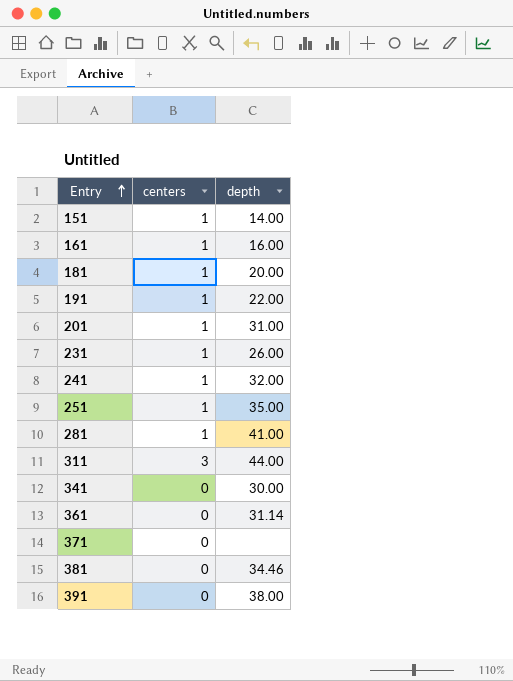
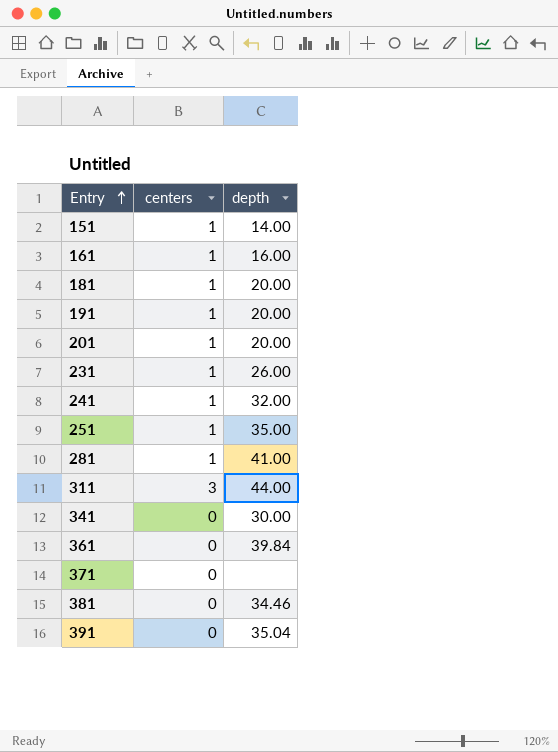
191 | depth: 22.00 -> 20.00
201 | depth: 31.00 -> 20.00
361 | depth: 31.14 -> 39.84
391 | depth: 38.00 -> 35.04

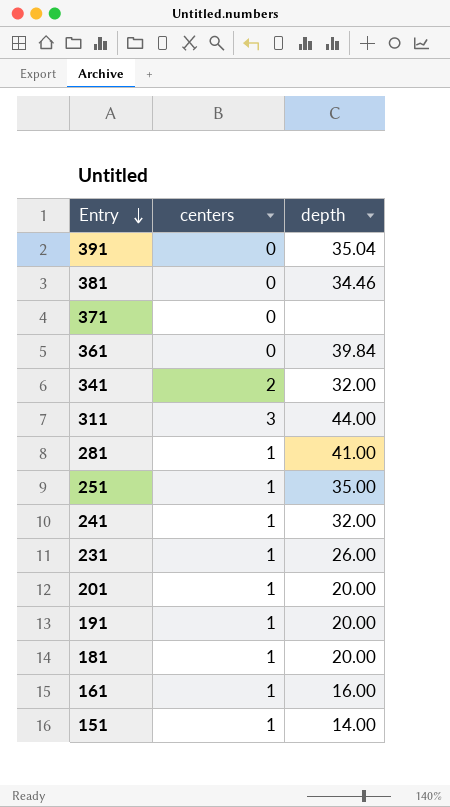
row order: Entry ascending -> Entry descending
341 | centers: 0 -> 2
341 | depth: 30.00 -> 32.00

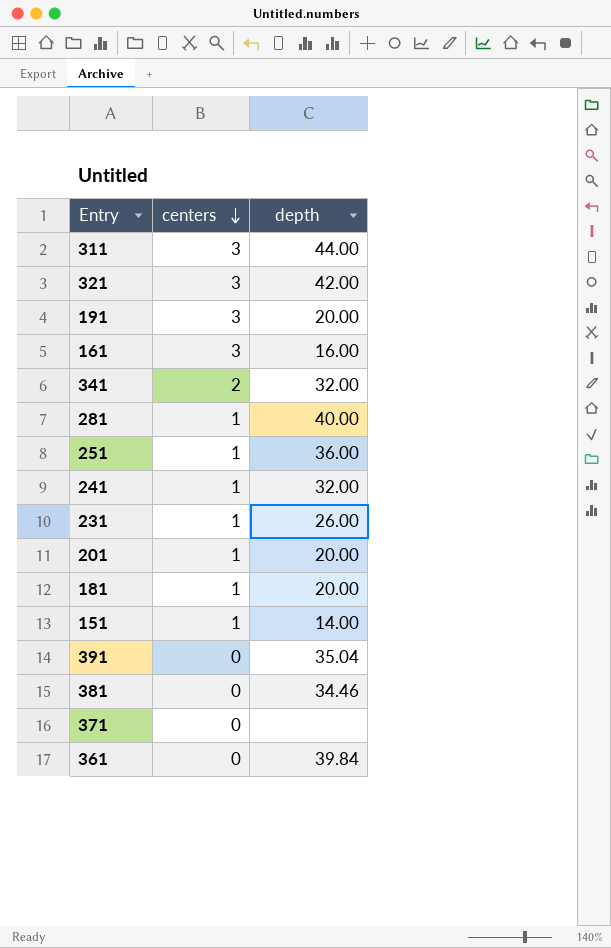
row order: Entry descending -> centers descending
row 321: none -> 3 | 42.00
191 | centers: 1 -> 3
161 | centers: 1 -> 3
281 | depth: 41.00 -> 40.00
251 | depth: 35.00 -> 36.00

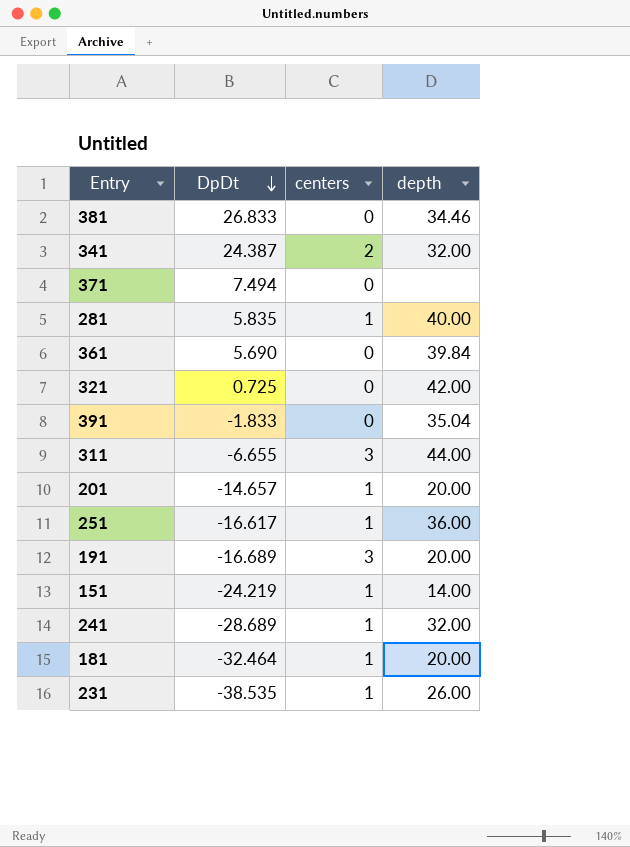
row order: centers descending -> DpDt descending
column DpDt | position: none -> 2
row 161: 3 | 16.00 -> none
321 | centers: 3 -> 0

